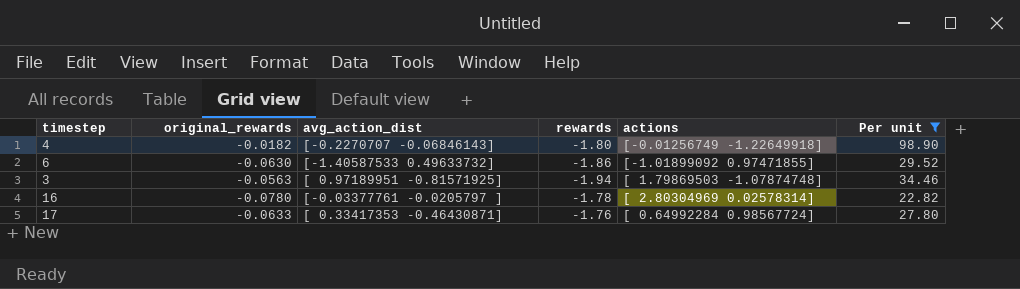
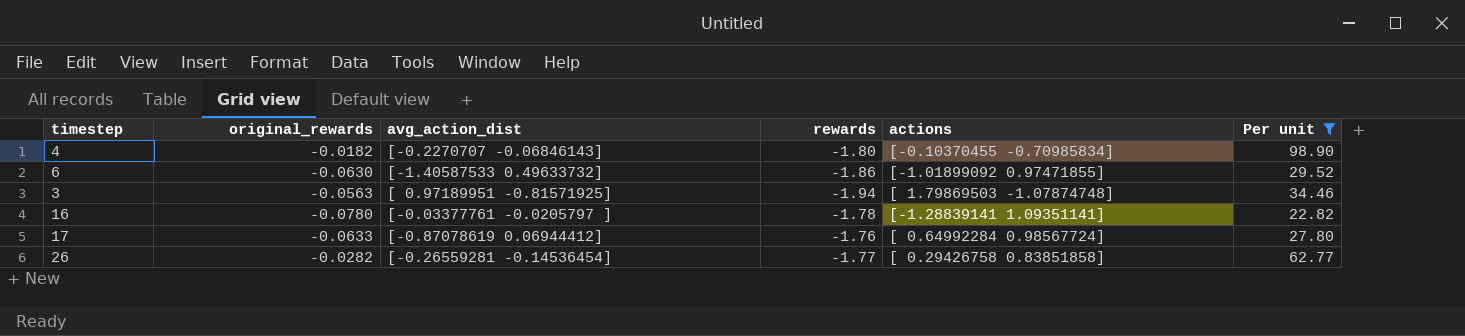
4 | actions: [-0.01256749 -1.22649918] -> [-0.10370455 -0.70985834]
16 | actions: [ 2.80304969 0.02578314] -> [-1.28839141 1.09351141]
17 | avg_action_dist: [ 0.33417353 -0.46430871] -> [-0.87078619 0.06944412]
row 26: none -> -0.0282 | [-0.26559281 -0.14536454] | -1.77 | [ 0.29426758 0.83851858] | 62.77

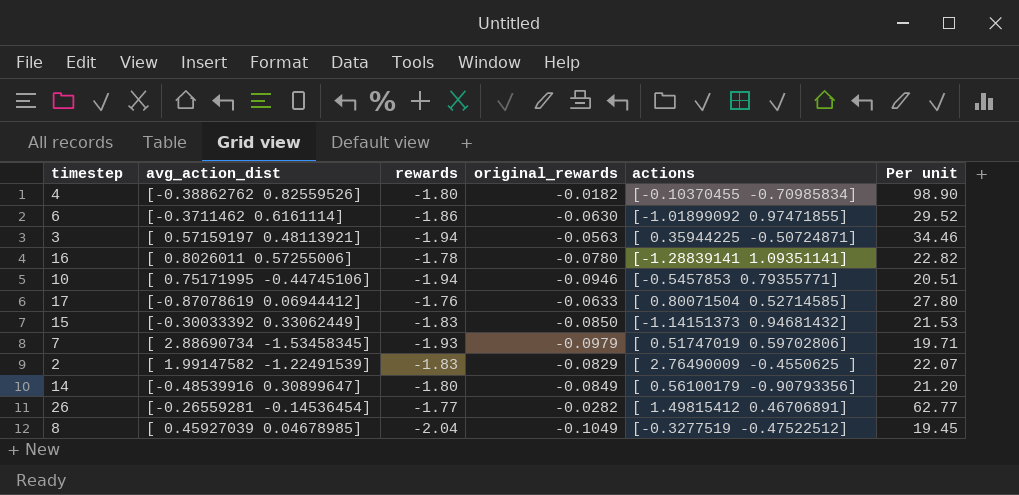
filter: Per unit >= 22.82 -> none
column original_rewards | position: 2 -> 4
4 | avg_action_dist: [-0.2270707 -0.06846143] -> [-0.38862762 0.82559526]
6 | avg_action_dist: [-1.40587533 0.49633732] -> [-0.3711462 0.6161114]
3 | avg_action_dist: [ 0.97189951 -0.81571925] -> [ 0.57159197 0.48113921]
3 | actions: [ 1.79869503 -1.07874748] -> [ 0.35944225 -0.50724871]
16 | avg_action_dist: [-0.03377761 -0.0205797 ] -> [ 0.8026011 0.57255006]
17 | actions: [ 0.64992284 0.98567724] -> [ 0.80071504 0.52714585]
26 | actions: [ 0.29426758 0.83851858] -> [ 1.49815412 0.46706891]

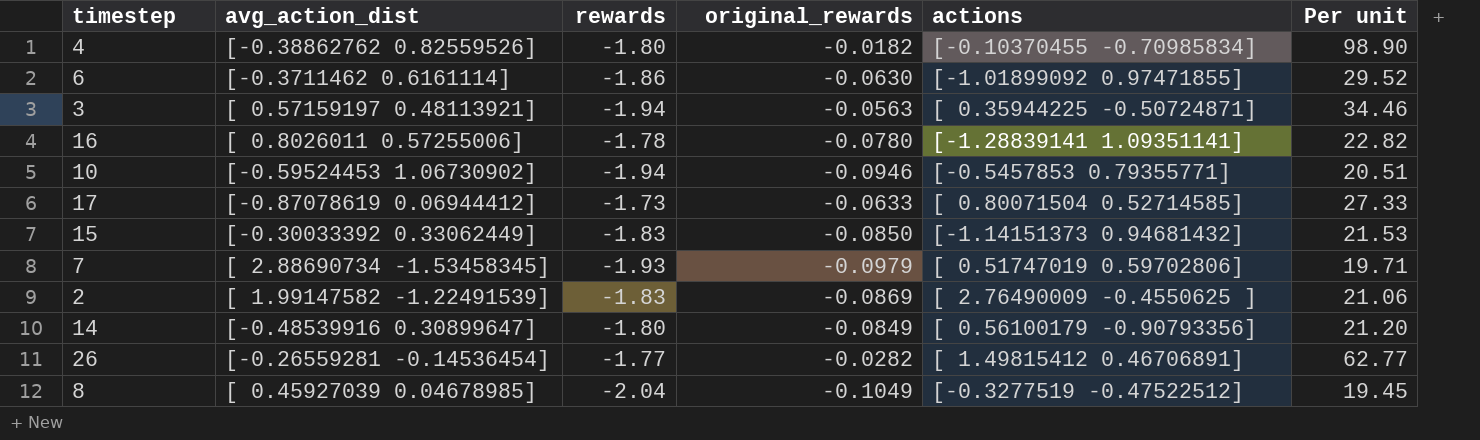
10 | avg_action_dist: [ 0.75171995 -0.44745106] -> [-0.59524453 1.06730902]
17 | rewards: -1.76 -> -1.73
17 | Per unit: 27.80 -> 27.33
2 | original_rewards: -0.0829 -> -0.0869
2 | Per unit: 22.07 -> 21.06

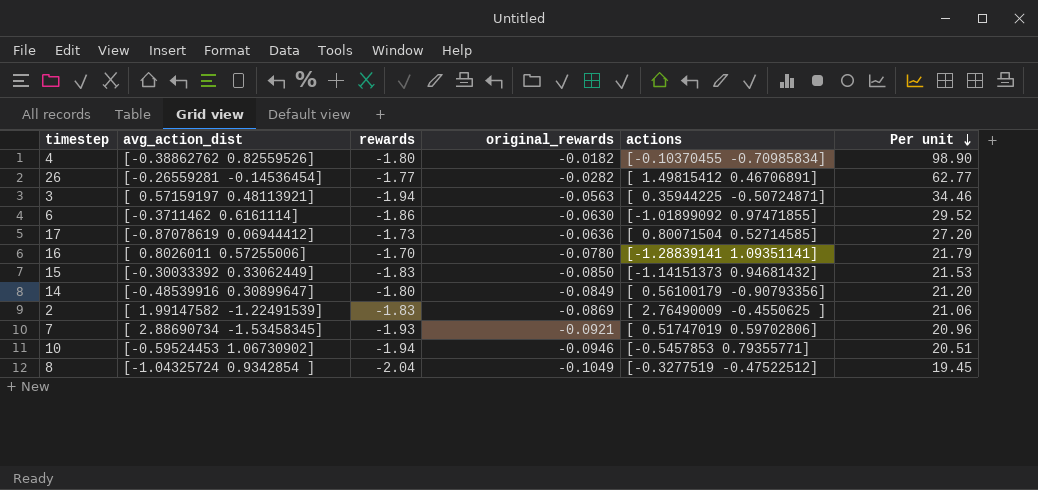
row order: none -> Per unit descending
17 | original_rewards: -0.0633 -> -0.0636
17 | Per unit: 27.33 -> 27.20
16 | rewards: -1.78 -> -1.70
16 | Per unit: 22.82 -> 21.79
7 | original_rewards: -0.0979 -> -0.0921
7 | Per unit: 19.71 -> 20.96
8 | avg_action_dist: [ 0.45927039 0.04678985] -> [-1.04325724 0.9342854 ]

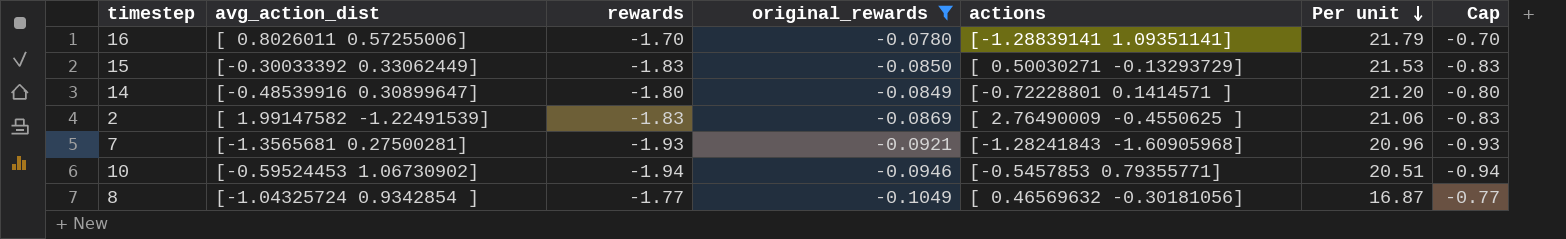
filter: none -> original_rewards <= -0.0780
column Cap | formula: none -> [rewards] + 1
15 | actions: [-1.14151373 0.94681432] -> [ 0.50030271 -0.13293729]
14 | actions: [ 0.56100179 -0.90793356] -> [-0.72228801 0.1414571 ]
7 | avg_action_dist: [ 2.88690734 -1.53458345] -> [-1.3565681 0.27500281]
7 | actions: [ 0.51747019 0.59702806] -> [-1.28241843 -1.60905968]
8 | rewards: -2.04 -> -1.77
8 | actions: [-0.3277519 -0.47522512] -> [ 0.46569632 -0.30181056]
8 | Per unit: 19.45 -> 16.87

